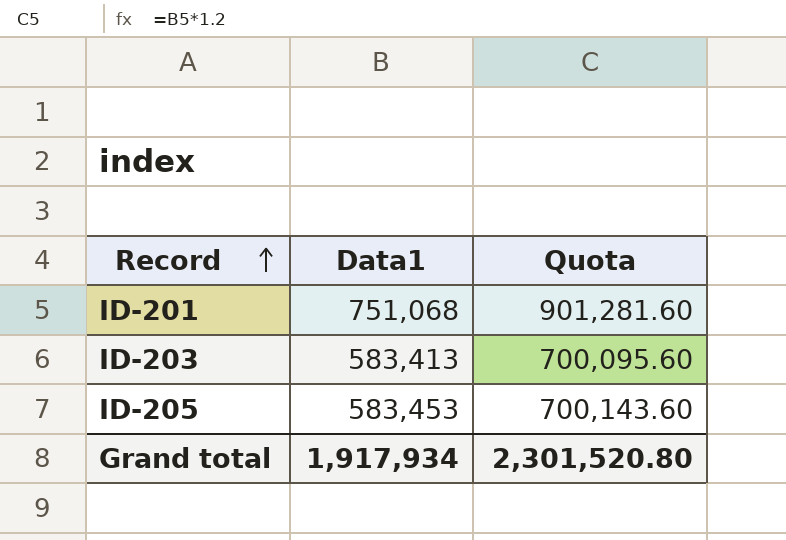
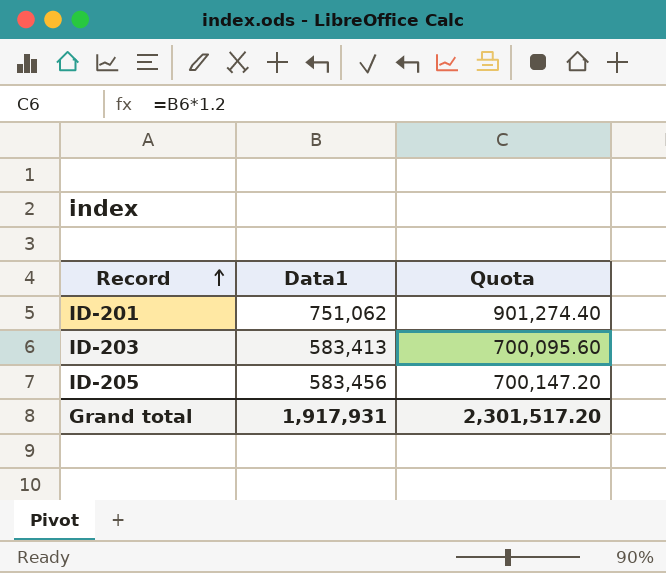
ID-201 | Data1: 751,068 -> 751,062
ID-201 | Quota: 901,281.60 -> 901,274.40
ID-205 | Data1: 583,453 -> 583,456
ID-205 | Quota: 700,143.60 -> 700,147.20
Grand total | Data1: 1,917,934 -> 1,917,931
Grand total | Quota: 2,301,520.80 -> 2,301,517.20

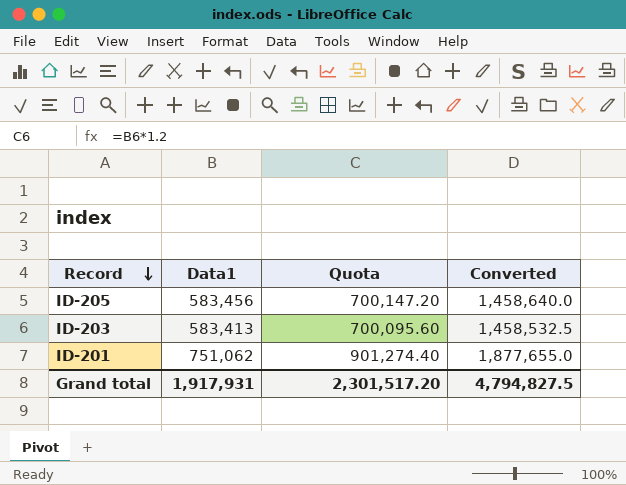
row order: Record ascending -> Record descending
column Converted | formula: none -> [Data1] * 2.5

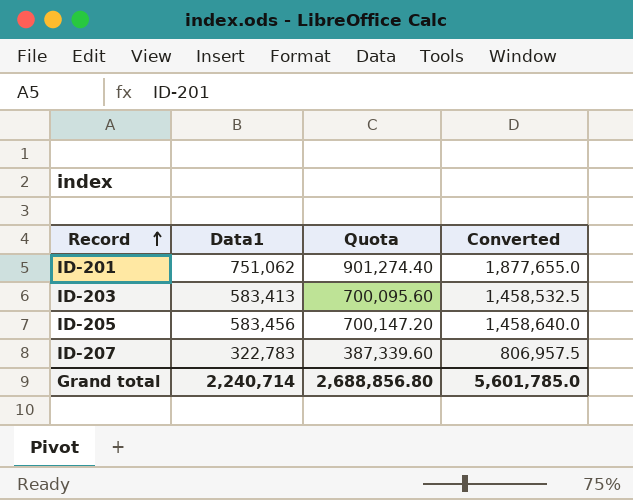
row order: Record descending -> Record ascending
row ID-207: none -> 322,783 | 387,339.60 | 806,957.5
Grand total | Data1: 1,917,931 -> 2,240,714
Grand total | Quota: 2,301,517.20 -> 2,688,856.80
Grand total | Converted: 4,794,827.5 -> 5,601,785.0

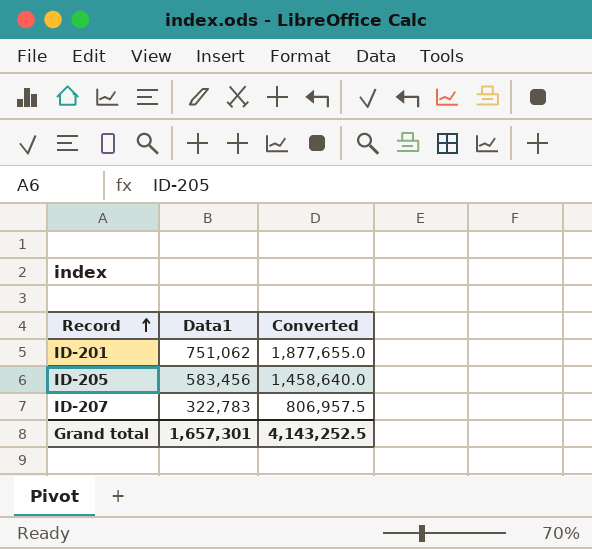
column Quota | formula: [Data1] * 1.2 -> none
row ID-203: 583,413 | 700,095.60 | 1,458,532.5 -> none
Grand total | Data1: 2,240,714 -> 1,657,301
Grand total | Converted: 5,601,785.0 -> 4,143,252.5

